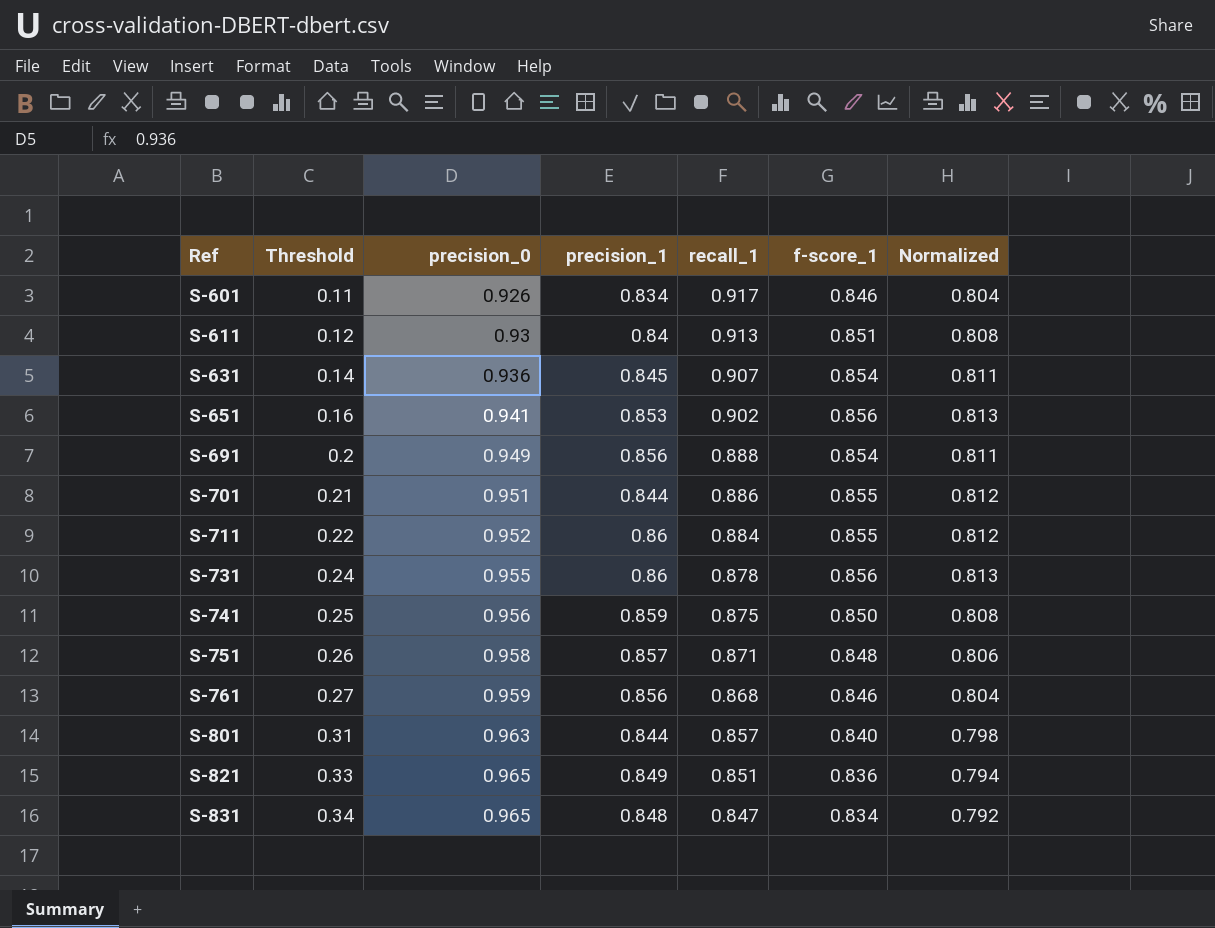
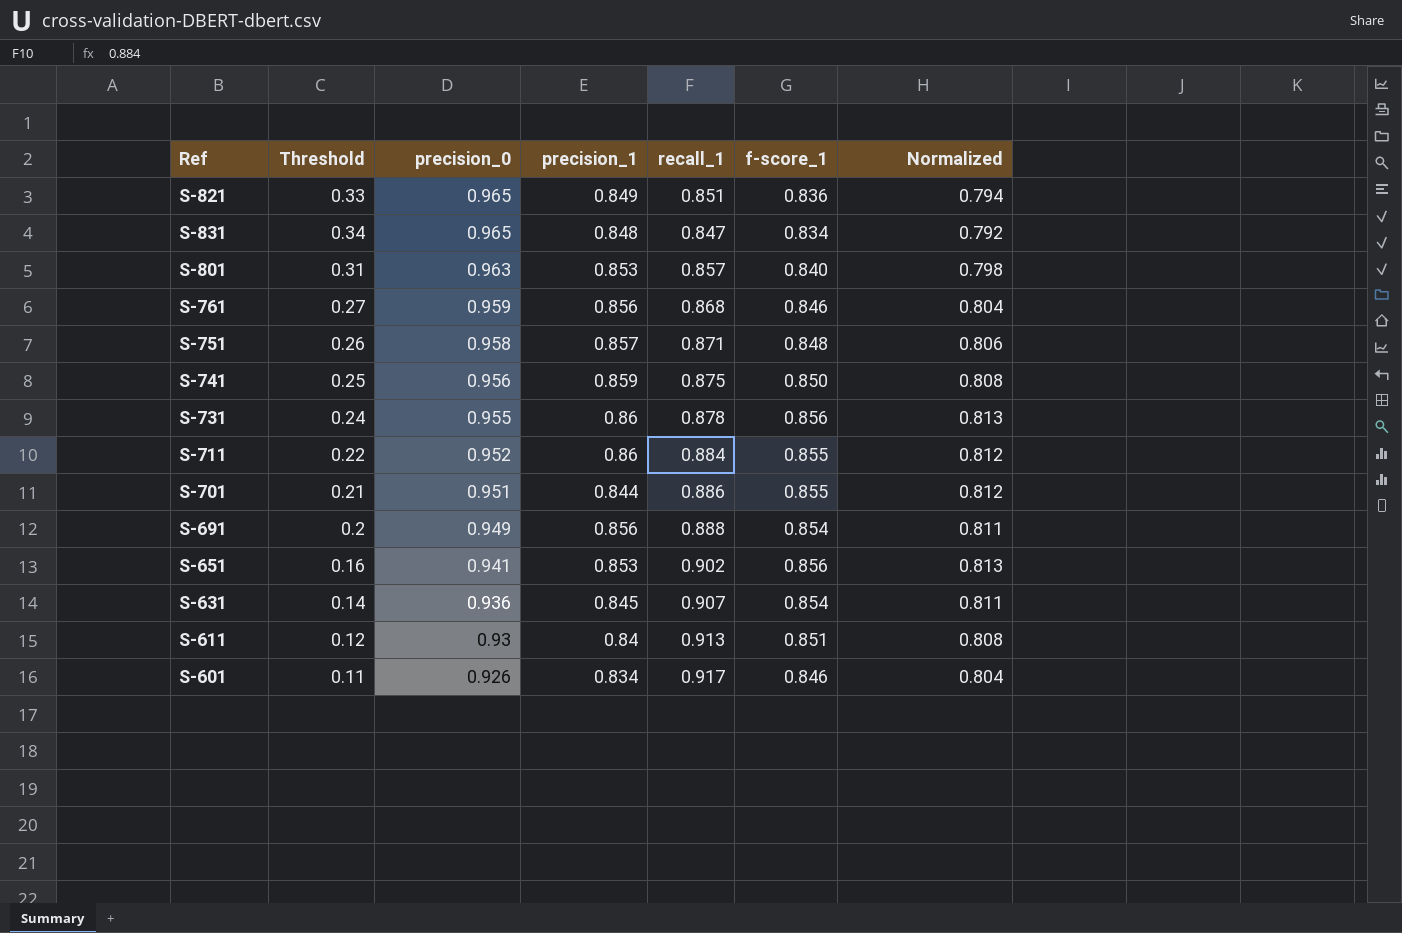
row order: Ref ascending -> precision_0 descending
S-801 | precision_1: 0.844 -> 0.853

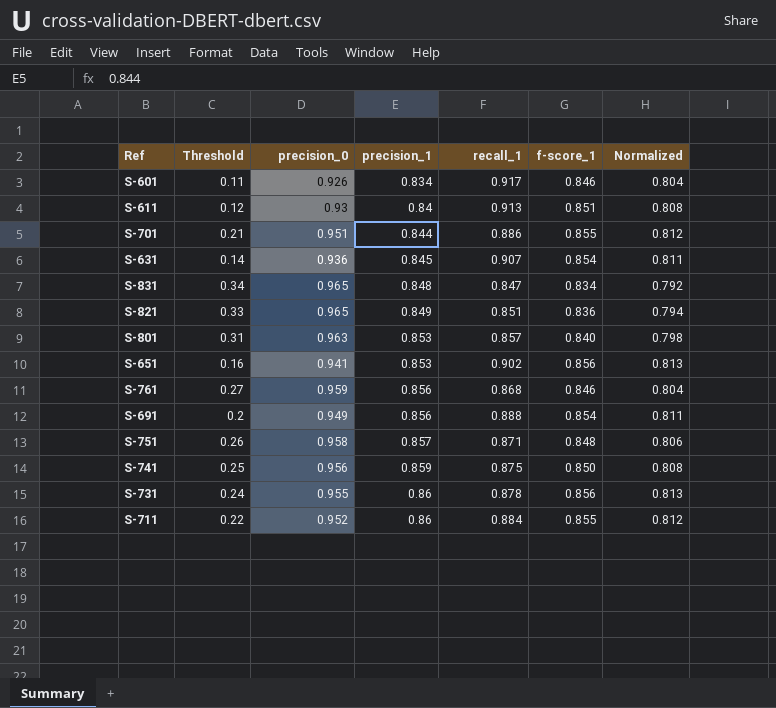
row order: precision_0 descending -> precision_1 ascending

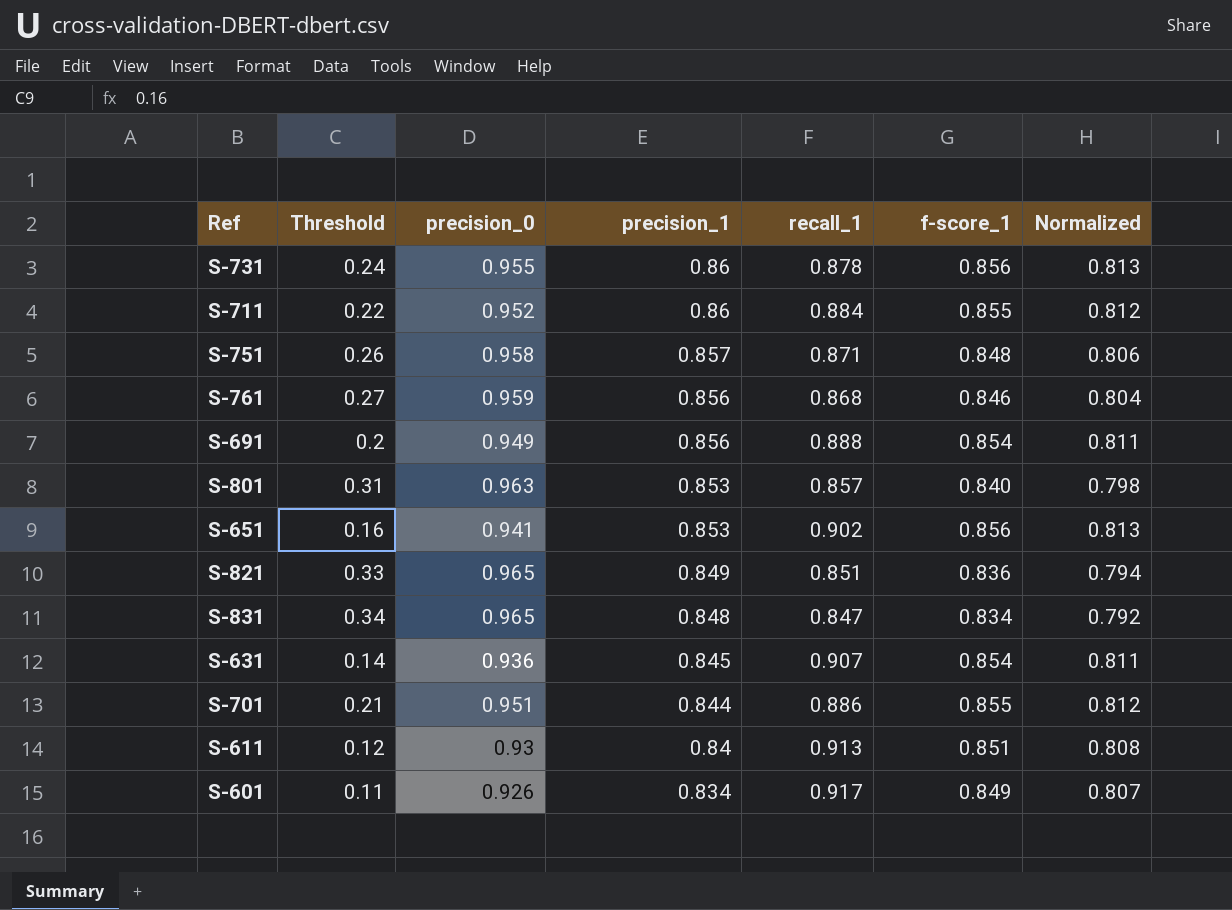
row order: precision_1 ascending -> precision_1 descending
row S-741: 0.25 | 0.956 | 0.859 | 0.875 | 0.850 | 0.808 -> none
S-601 | f-score_1: 0.846 -> 0.849
S-601 | Normalized: 0.804 -> 0.807

